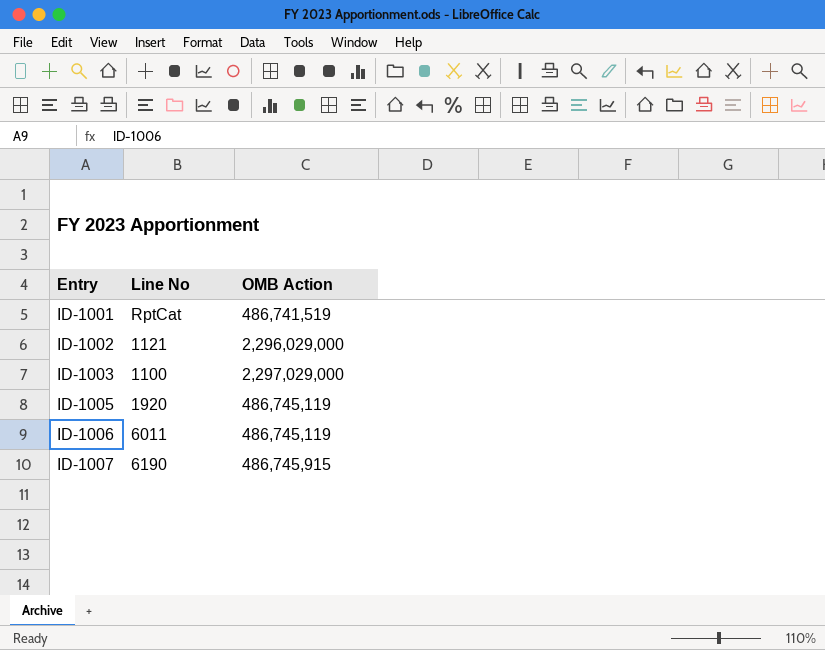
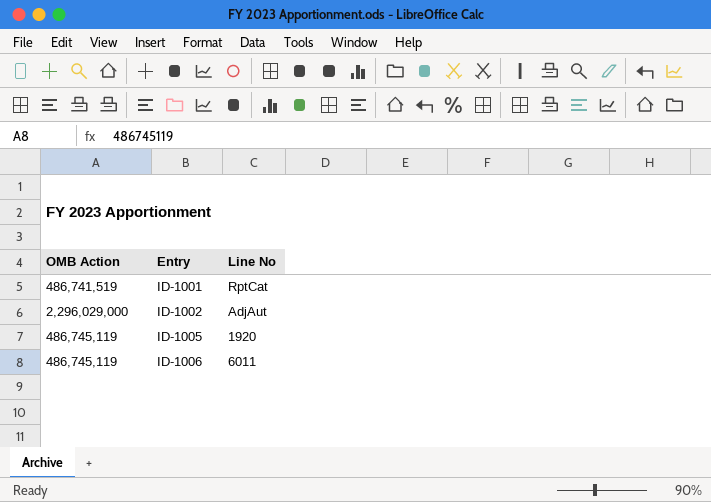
column OMB Action | position: 3 -> 1
row ID-1003: 1100 | 2,297,029,000 -> none
row ID-1007: 6190 | 486,745,915 -> none
ID-1002 | Line No: 1121 -> AdjAut

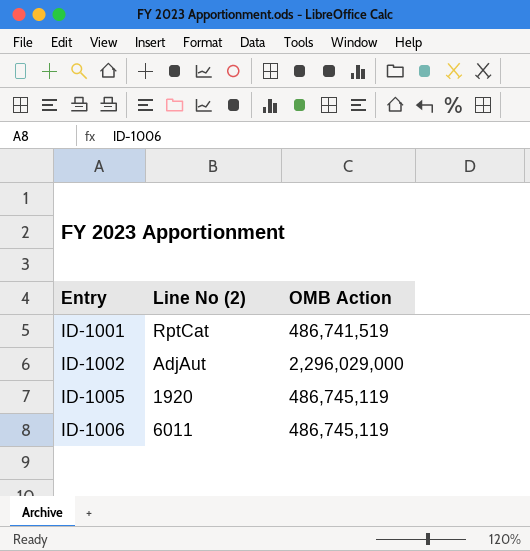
column name: Line No -> Line No (2)
column OMB Action | position: 1 -> 3

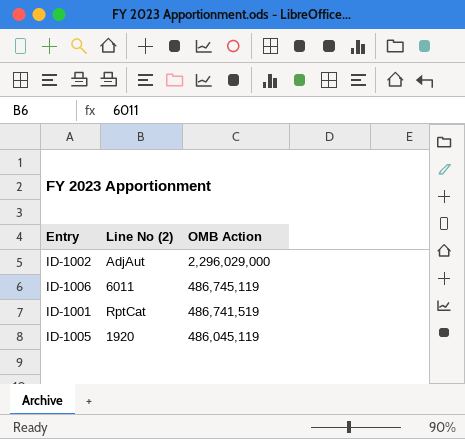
row order: Entry ascending -> OMB Action descending
ID-1005 | OMB Action: 486,745,119 -> 486,045,119

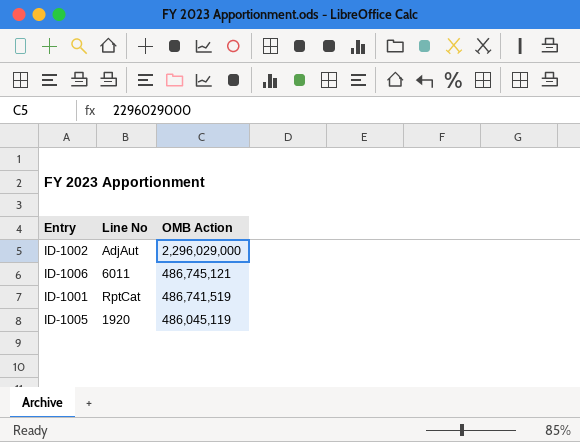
column name: Line No (2) -> Line No
ID-1006 | OMB Action: 486,745,119 -> 486,745,121

